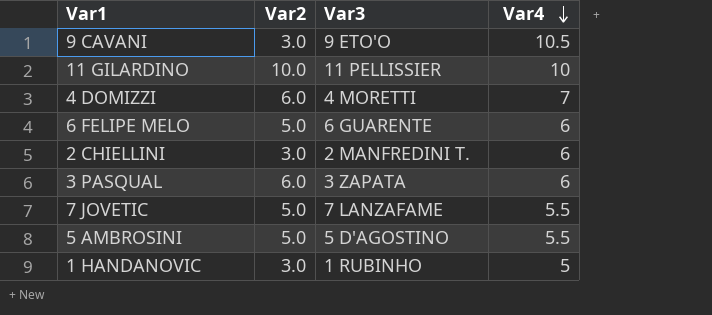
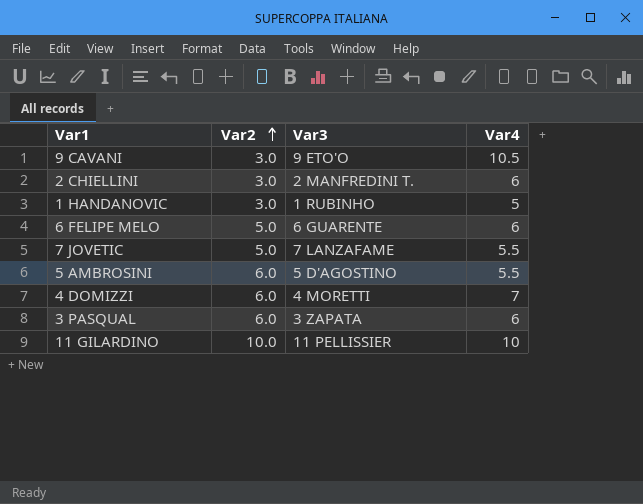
row order: Var4 descending -> Var2 ascending
5 AMBROSINI | Var2: 5.0 -> 6.0

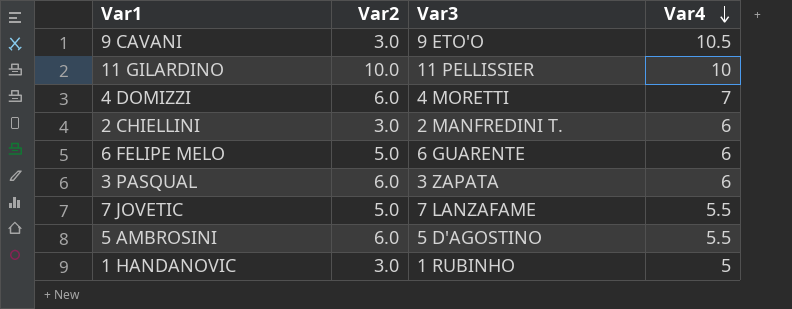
row order: Var2 ascending -> Var4 descending

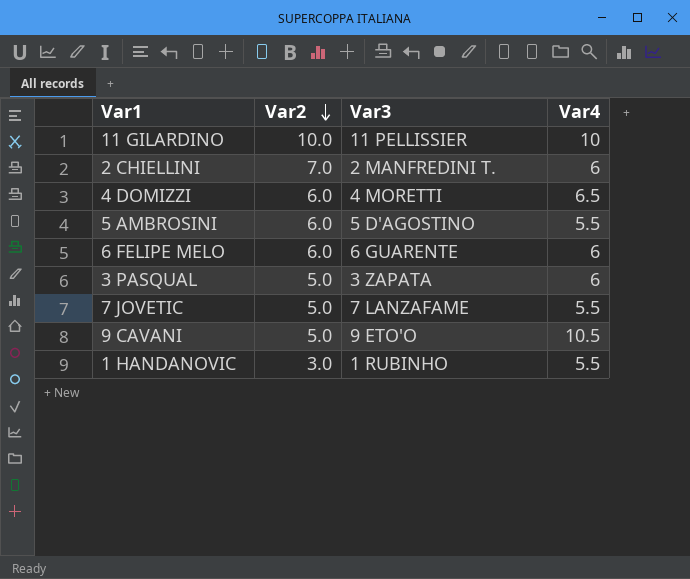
row order: Var4 descending -> Var2 descending
2 CHIELLINI | Var2: 3.0 -> 7.0
4 DOMIZZI | Var4: 7 -> 6.5
6 FELIPE MELO | Var2: 5.0 -> 6.0
3 PASQUAL | Var2: 6.0 -> 5.0
9 CAVANI | Var2: 3.0 -> 5.0
1 HANDANOVIC | Var4: 5 -> 5.5

